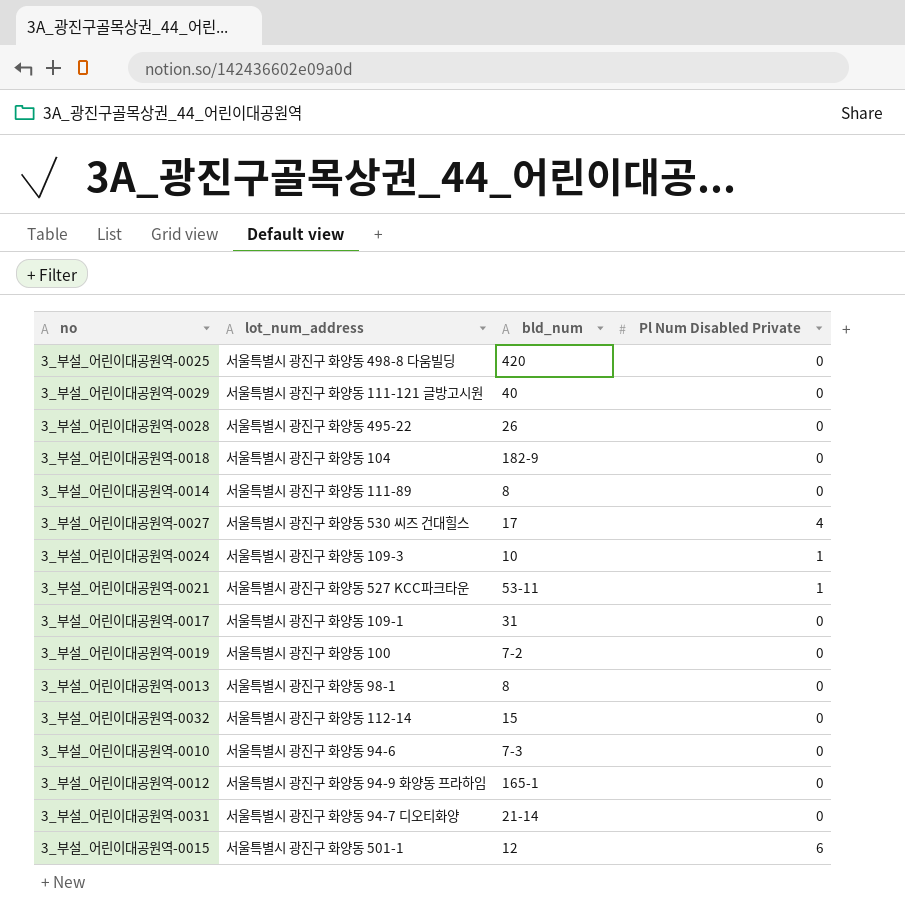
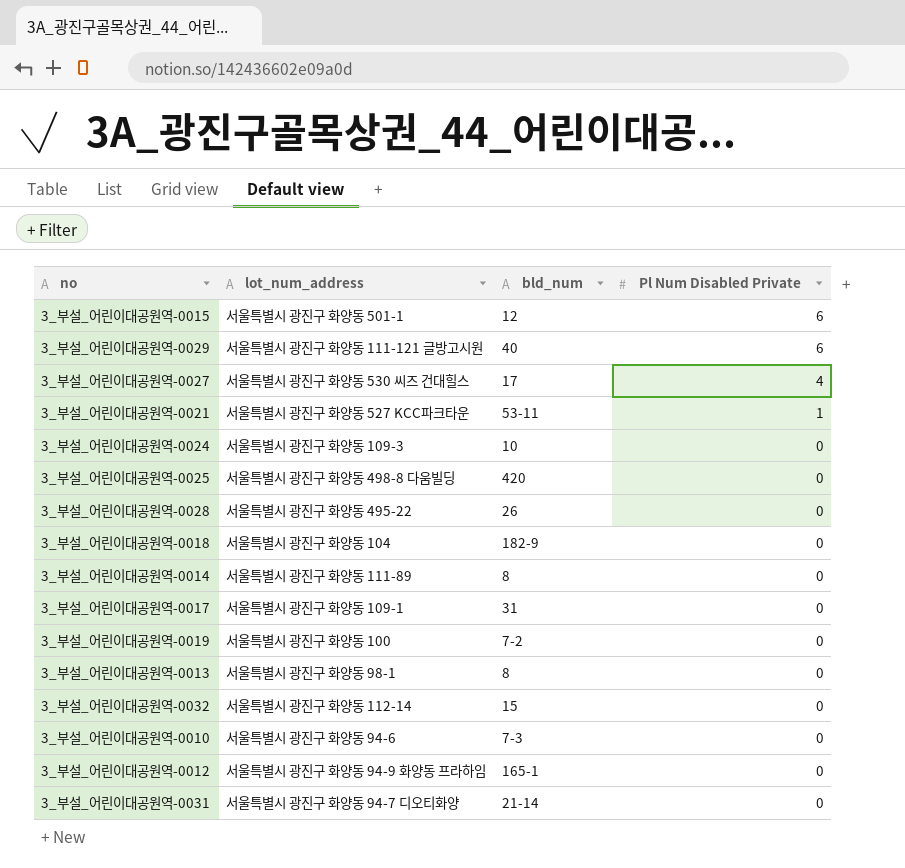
row order: none -> Pl Num Disabled Private descending
3_부설_어린이대공원역-0029 | Pl Num Disabled Private: 0 -> 6
3_부설_어린이대공원역-0024 | Pl Num Disabled Private: 1 -> 0

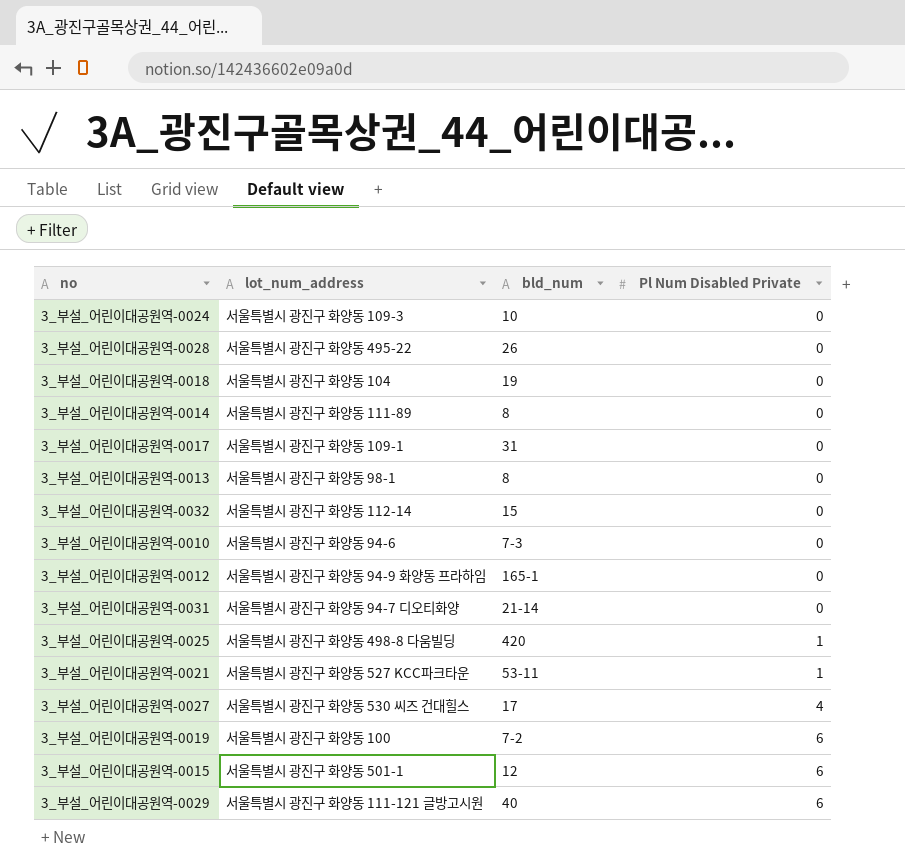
row order: Pl Num Disabled Private descending -> Pl Num Disabled Private ascending
3_부설_어린이대공원역-0018 | bld_num: 182-9 -> 19
3_부설_어린이대공원역-0025 | Pl Num Disabled Private: 0 -> 1
3_부설_어린이대공원역-0019 | Pl Num Disabled Private: 0 -> 6

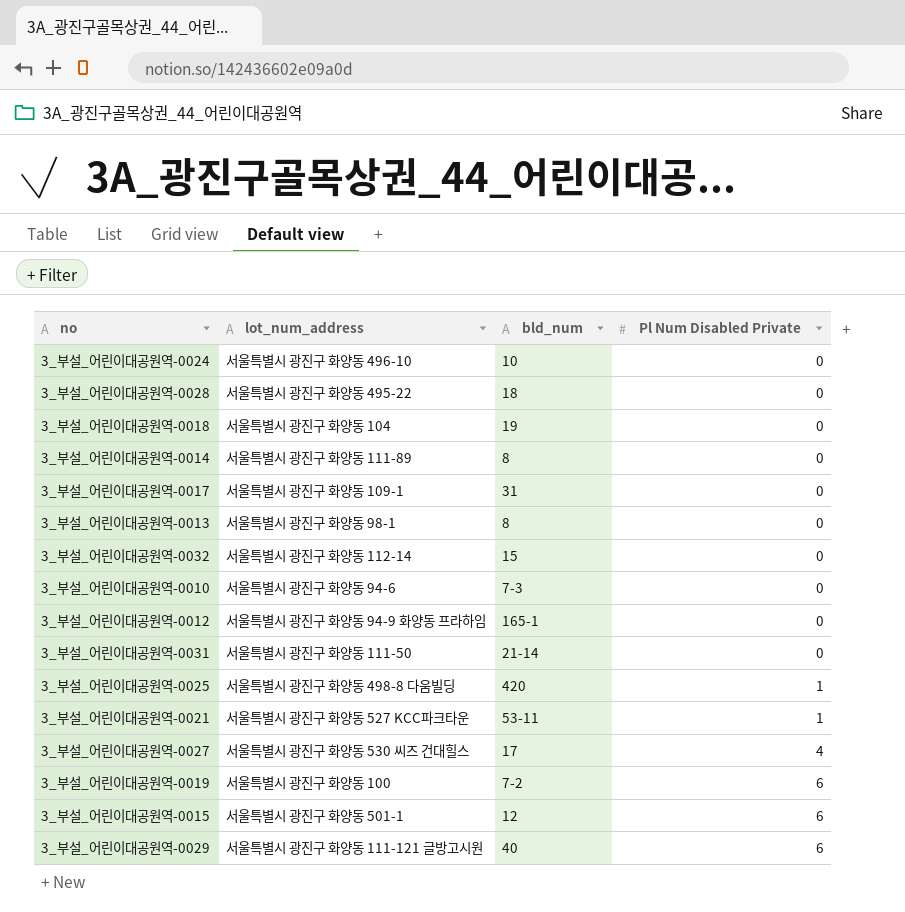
3_부설_어린이대공원역-0024 | lot_num_address: 서울특별시 광진구 화양동 109-3 -> 서울특별시 광진구 화양동 496-10
3_부설_어린이대공원역-0028 | bld_num: 26 -> 18
3_부설_어린이대공원역-0031 | lot_num_address: 서울특별시 광진구 화양동 94-7 디오티화양 -> 서울특별시 광진구 화양동 111-50

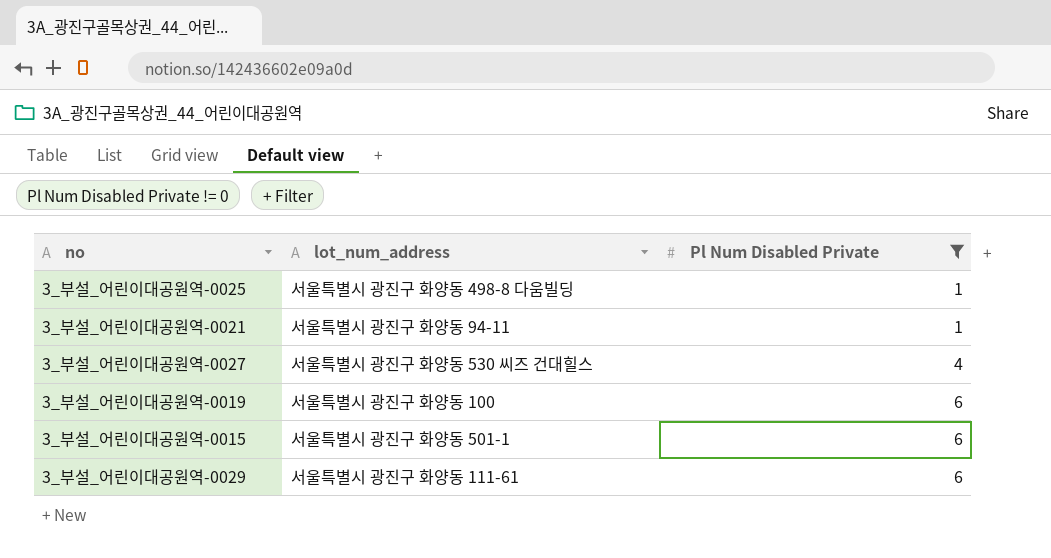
filter: none -> Pl Num Disabled Private != 0
column bld_num | position: 3 -> none
3_부설_어린이대공원역-0021 | lot_num_address: 서울특별시 광진구 화양동 527 KCC파크타운 -> 서울특별시 광진구 화양동 94-11
3_부설_어린이대공원역-0029 | lot_num_address: 서울특별시 광진구 화양동 111-121 글방고시원 -> 서울특별시 광진구 화양동 111-61

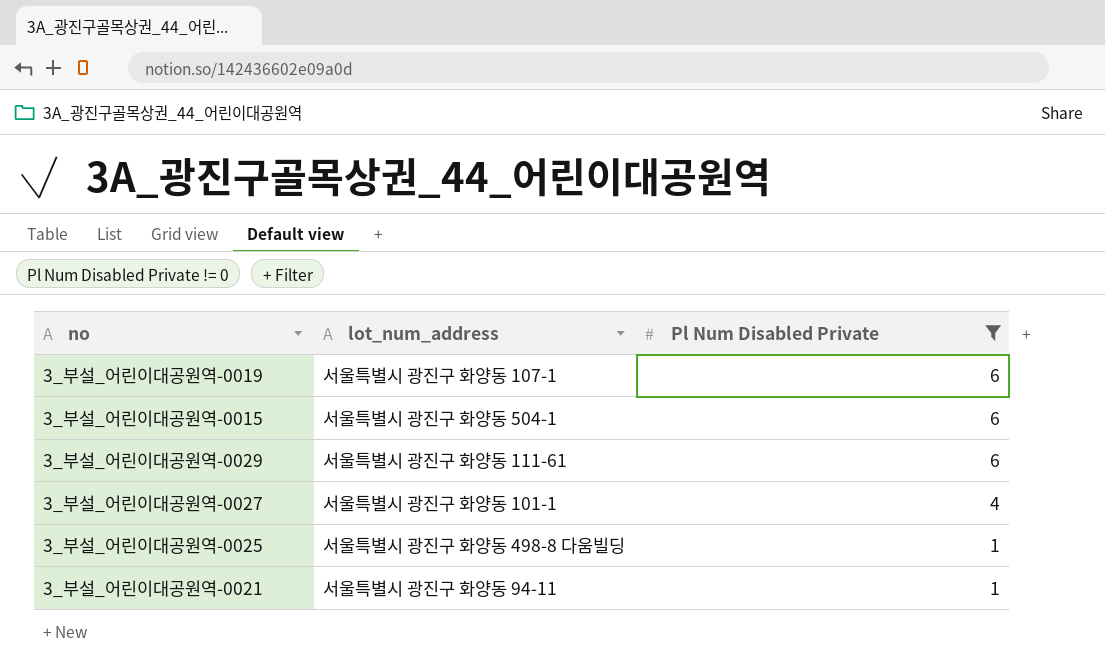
row order: Pl Num Disabled Private ascending -> Pl Num Disabled Private descending
3_부설_어린이대공원역-0019 | lot_num_address: 서울특별시 광진구 화양동 100 -> 서울특별시 광진구 화양동 107-1
3_부설_어린이대공원역-0015 | lot_num_address: 서울특별시 광진구 화양동 501-1 -> 서울특별시 광진구 화양동 504-1
3_부설_어린이대공원역-0027 | lot_num_address: 서울특별시 광진구 화양동 530 씨즈 건대힐스 -> 서울특별시 광진구 화양동 101-1

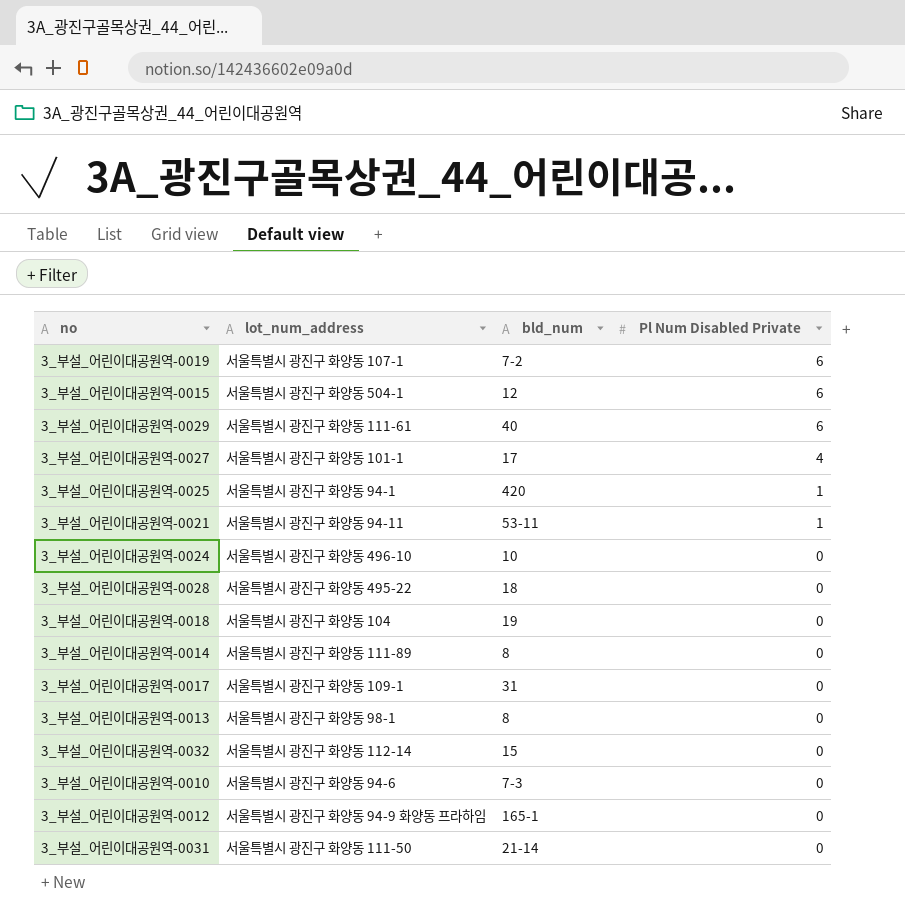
filter: Pl Num Disabled Private != 0 -> none
column bld_num | position: none -> 3
3_부설_어린이대공원역-0025 | lot_num_address: 서울특별시 광진구 화양동 498-8 다움빌딩 -> 서울특별시 광진구 화양동 94-1

